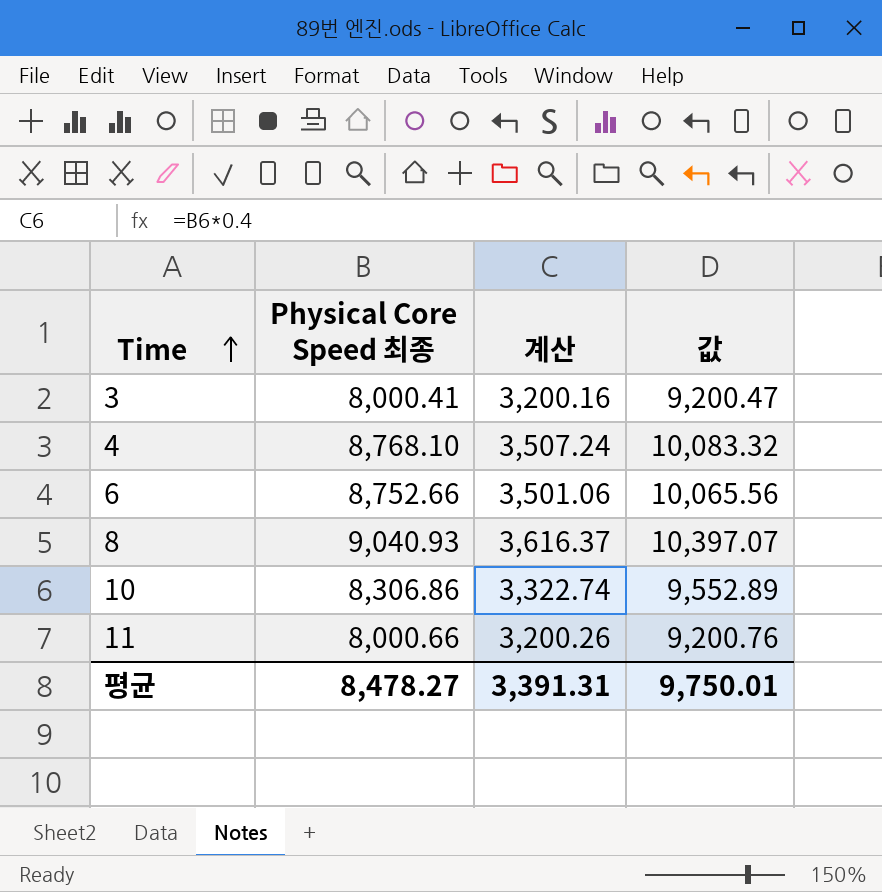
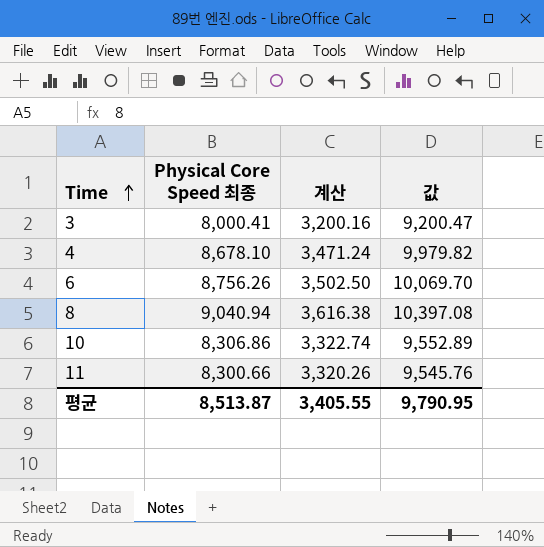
4 | Physical Core Speed 최종: 8,768.10 -> 8,678.10
4 | 계산: 3,507.24 -> 3,471.24
4 | 값: 10,083.32 -> 9,979.82
6 | Physical Core Speed 최종: 8,752.66 -> 8,756.26
6 | 계산: 3,501.06 -> 3,502.50
6 | 값: 10,065.56 -> 10,069.70
8 | Physical Core Speed 최종: 9,040.93 -> 9,040.94
8 | 계산: 3,616.37 -> 3,616.38
8 | 값: 10,397.07 -> 10,397.08
11 | Physical Core Speed 최종: 8,000.66 -> 8,300.66
11 | 계산: 3,200.26 -> 3,320.26
11 | 값: 9,200.76 -> 9,545.76
평균 | Physical Core Speed 최종: 8,478.27 -> 8,513.87
평균 | 계산: 3,391.31 -> 3,405.55
평균 | 값: 9,750.01 -> 9,790.95

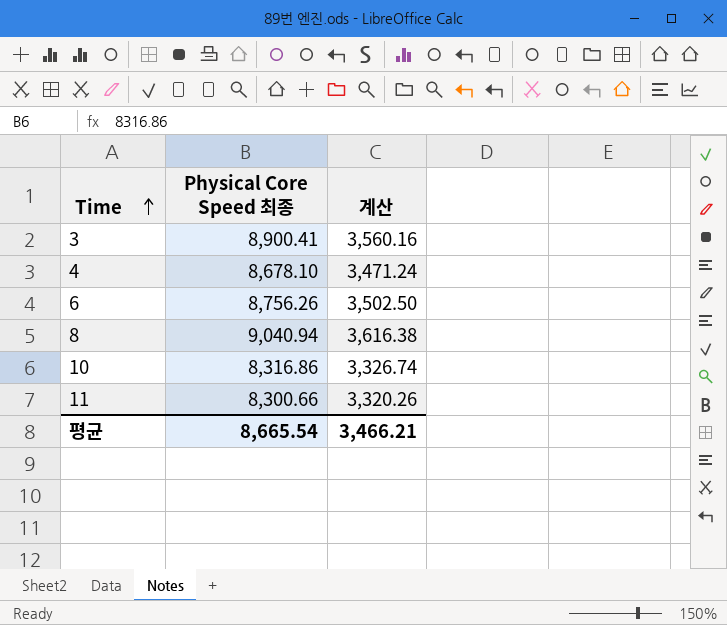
column 값 | formula: [Physical Core Speed 최종] * 1.15 -> none
3 | Physical Core Speed 최종: 8,000.41 -> 8,900.41
3 | 계산: 3,200.16 -> 3,560.16
10 | Physical Core Speed 최종: 8,306.86 -> 8,316.86
10 | 계산: 3,322.74 -> 3,326.74
평균 | Physical Core Speed 최종: 8,513.87 -> 8,665.54
평균 | 계산: 3,405.55 -> 3,466.21

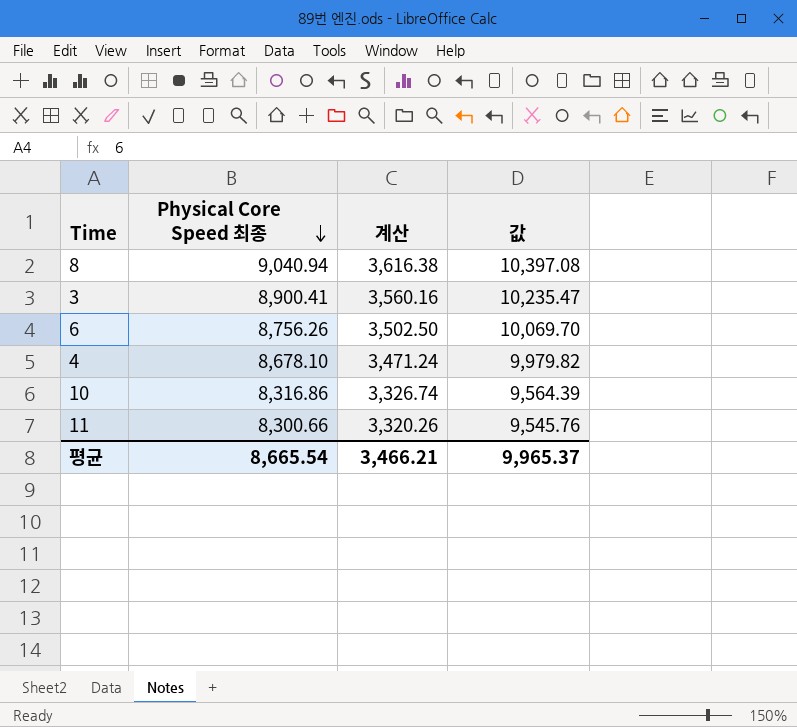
row order: Time ascending -> Physical Core Speed 최종 descending
column 값 | formula: none -> [Physical Core Speed 최종] * 1.15

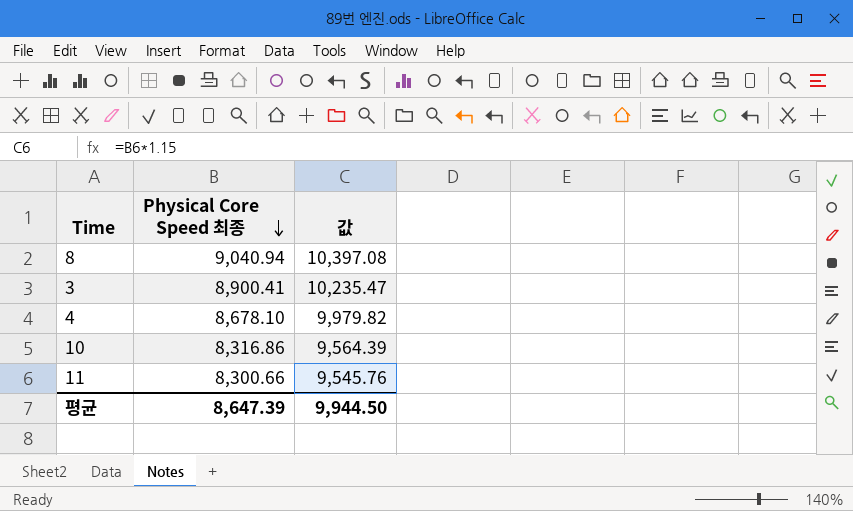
column 계산 | formula: [Physical Core Speed 최종] * 0.4 -> none
row 6: 8,756.26 | 3,502.50 | 10,069.70 -> none
평균 | Physical Core Speed 최종: 8,665.54 -> 8,647.39
평균 | 값: 9,965.37 -> 9,944.50

